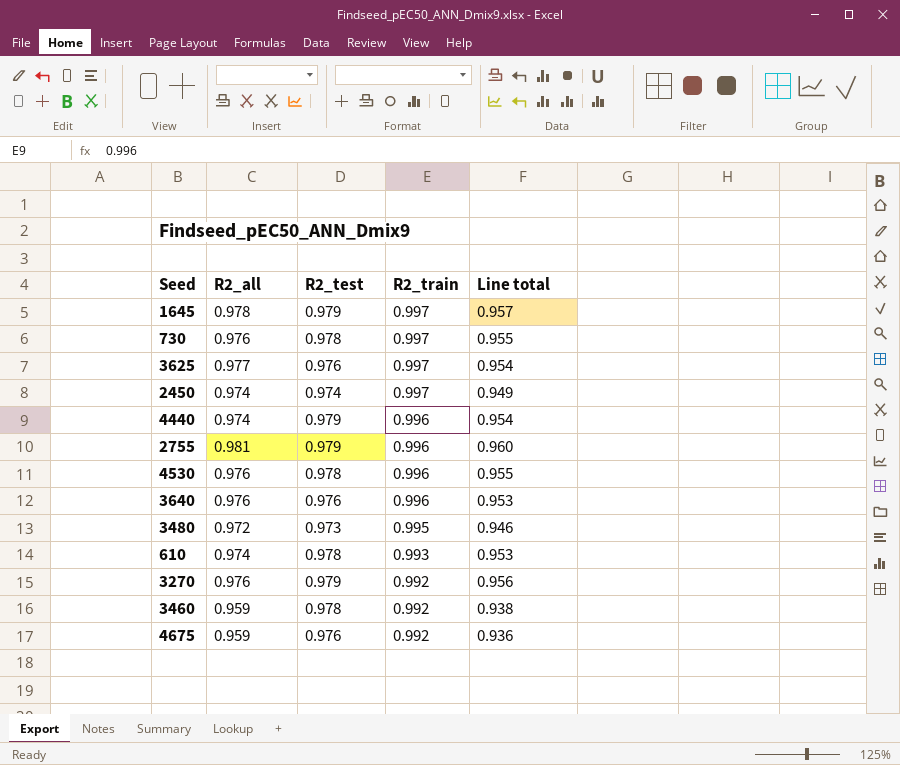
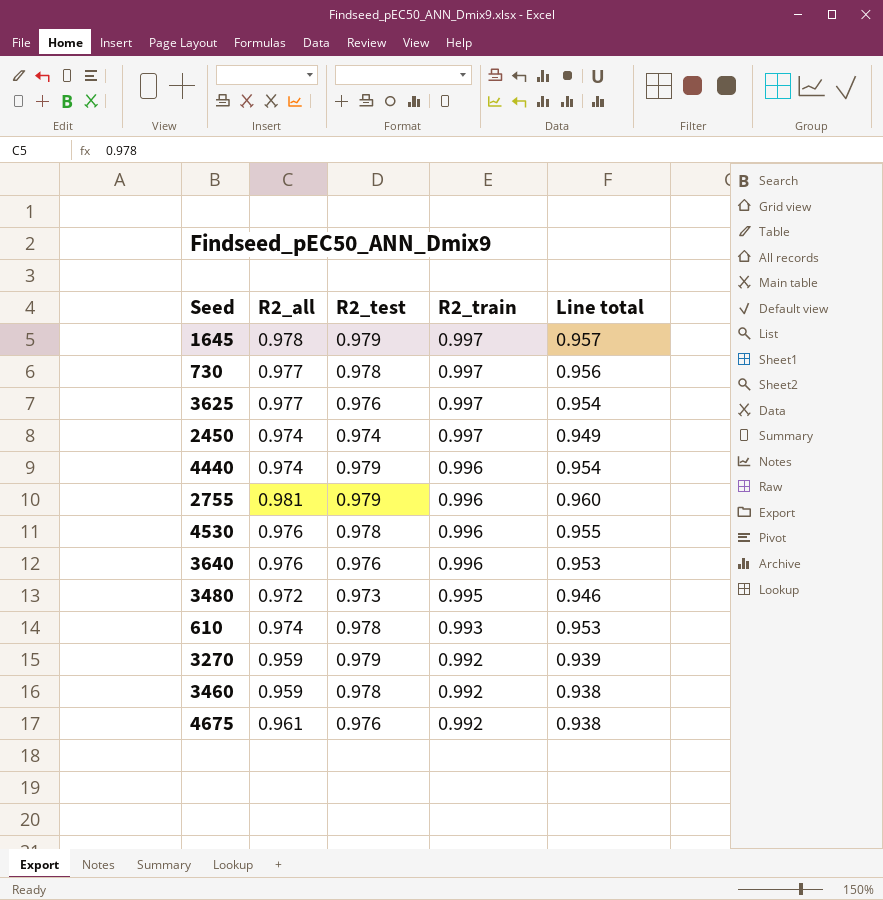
730 | R2_all: 0.976 -> 0.977
730 | Line total: 0.955 -> 0.956
3270 | R2_all: 0.976 -> 0.959
3270 | Line total: 0.956 -> 0.939
4675 | R2_all: 0.959 -> 0.961
4675 | Line total: 0.936 -> 0.938

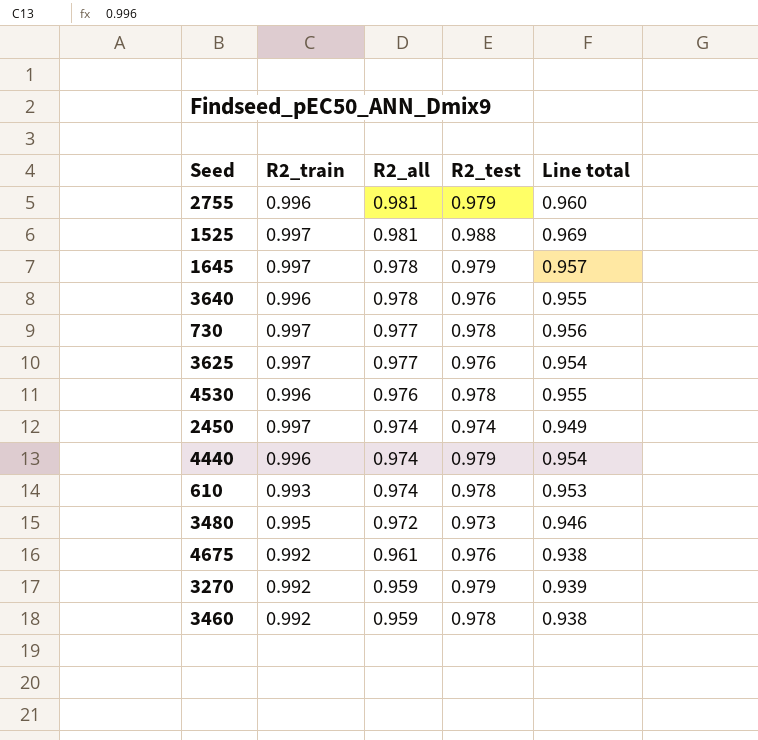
row order: R2_train descending -> R2_all descending
column R2_train | position: 4 -> 2
row 1525: none -> 0.997 | 0.981 | 0.988 | 0.969
3640 | R2_all: 0.976 -> 0.978
3640 | Line total: 0.953 -> 0.955

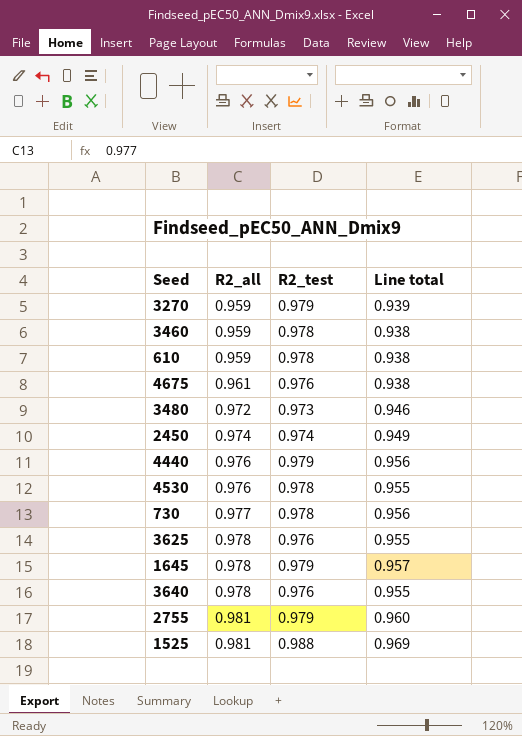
row order: R2_all descending -> R2_all ascending
column R2_train | position: 2 -> none
610 | R2_all: 0.974 -> 0.959
610 | Line total: 0.953 -> 0.938
4440 | R2_all: 0.974 -> 0.976
4440 | Line total: 0.954 -> 0.956
3625 | R2_all: 0.977 -> 0.978
3625 | Line total: 0.954 -> 0.955

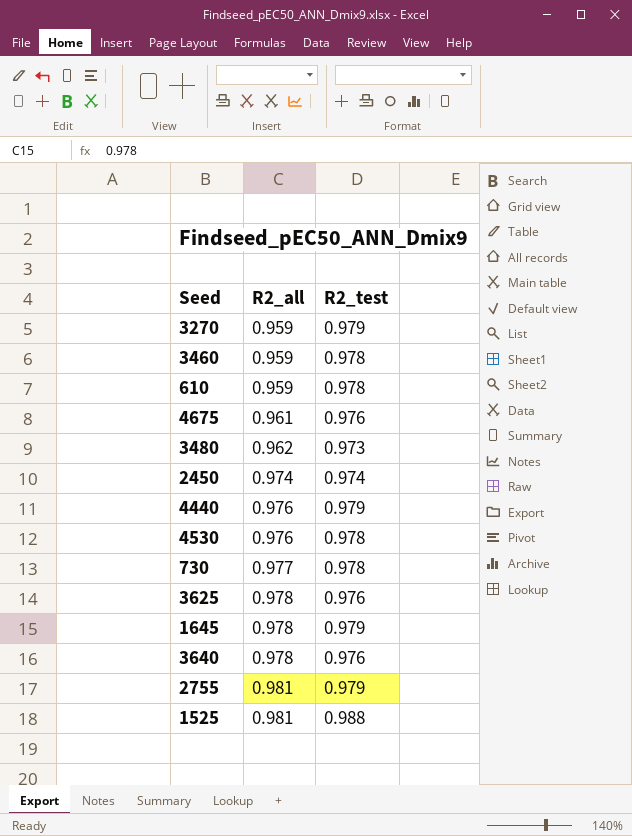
column Line total | formula: [R2_all] * [R2_test] -> none
3480 | R2_all: 0.972 -> 0.962

